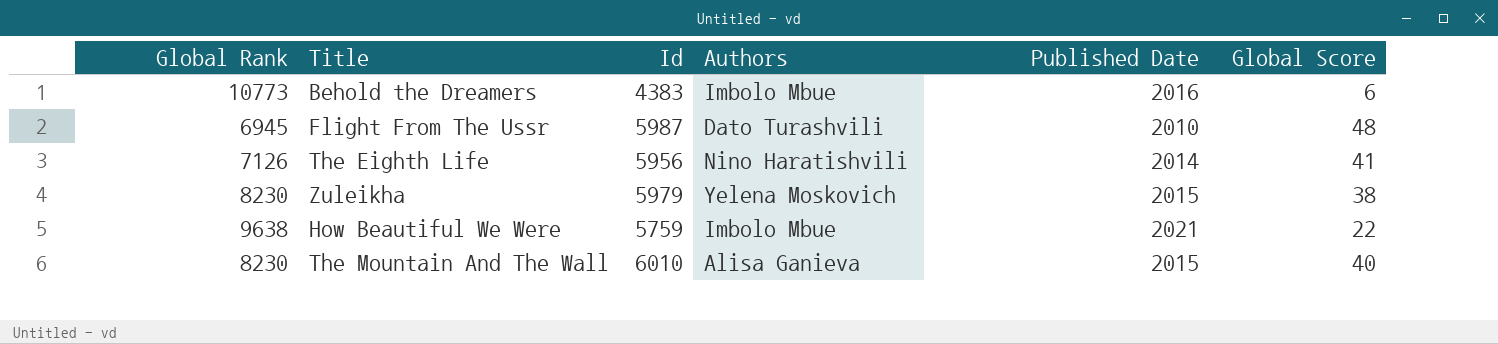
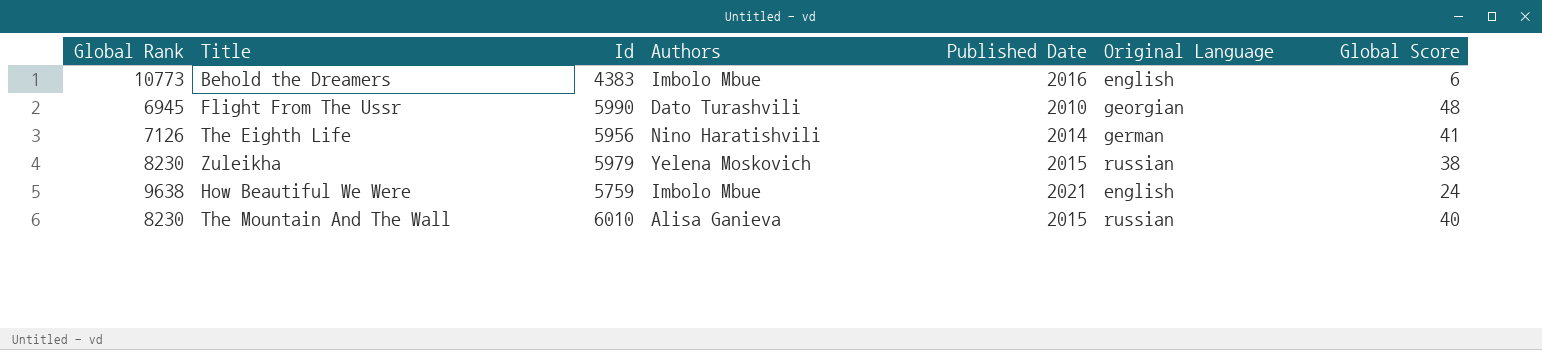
column Original Language | position: none -> 6
Flight From The Ussr | Id: 5987 -> 5990
How Beautiful We Were | Global Score: 22 -> 24

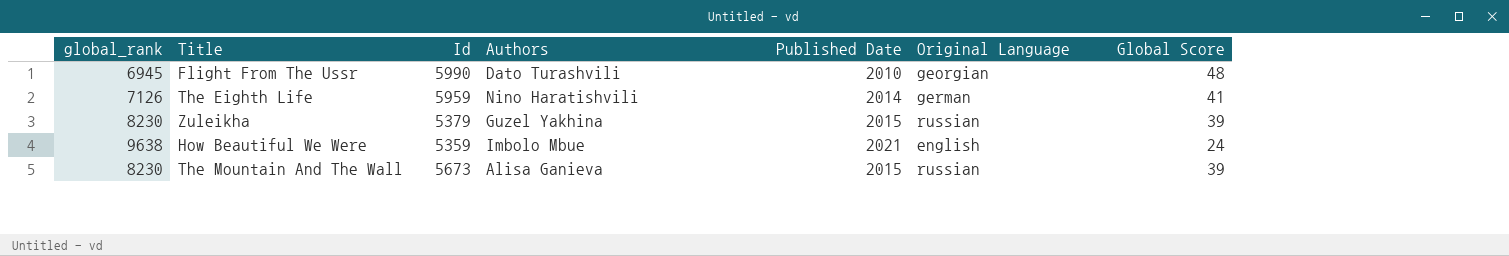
column name: Global Rank -> global_rank
row Behold the Dreamers: 10773 | 4383 | Imbolo Mbue | 2016 | english | 6 -> none
The Eighth Life | Id: 5956 -> 5959
Zuleikha | Id: 5979 -> 5379
Zuleikha | Authors: Yelena Moskovich -> Guzel Yakhina
Zuleikha | Global Score: 38 -> 39
How Beautiful We Were | Id: 5759 -> 5359
The Mountain And The Wall | Id: 6010 -> 5673
The Mountain And The Wall | Global Score: 40 -> 39

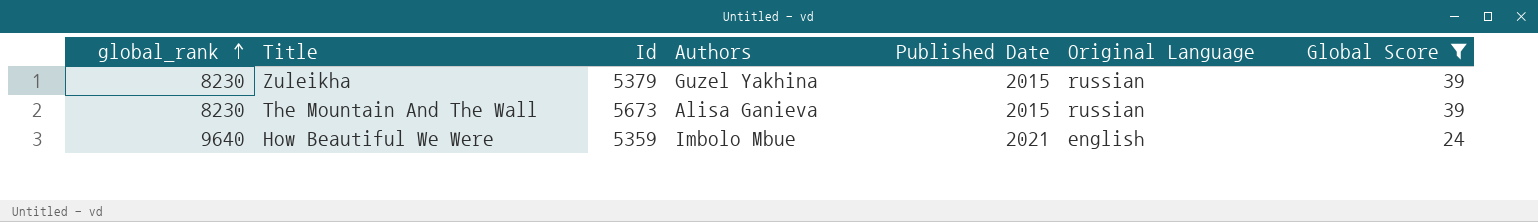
filter: none -> Global Score <= 39
row order: none -> global_rank ascending
How Beautiful We Were | global_rank: 9638 -> 9640

